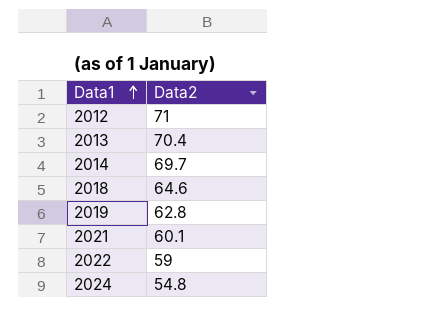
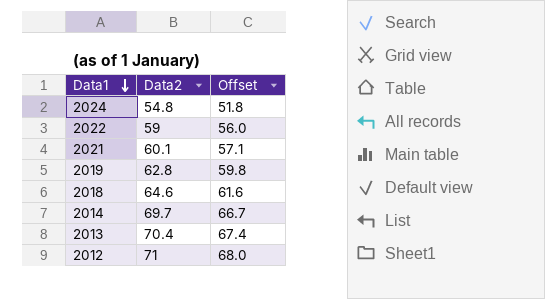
row order: Data1 ascending -> Data1 descending
column Offset | formula: none -> [Data2] - 3

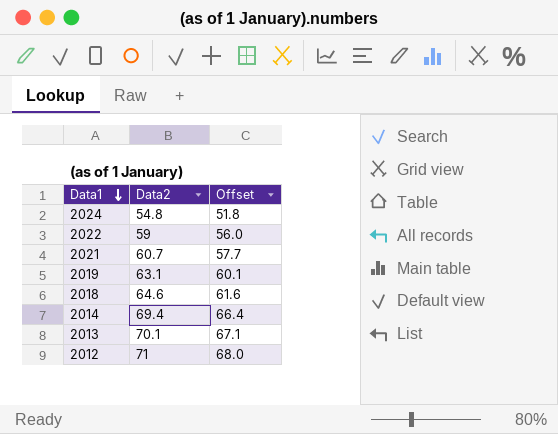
2021 | Data2: 60.1 -> 60.7
2021 | Offset: 57.1 -> 57.7
2019 | Data2: 62.8 -> 63.1
2019 | Offset: 59.8 -> 60.1
2014 | Data2: 69.7 -> 69.4
2014 | Offset: 66.7 -> 66.4
2013 | Data2: 70.4 -> 70.1
2013 | Offset: 67.4 -> 67.1

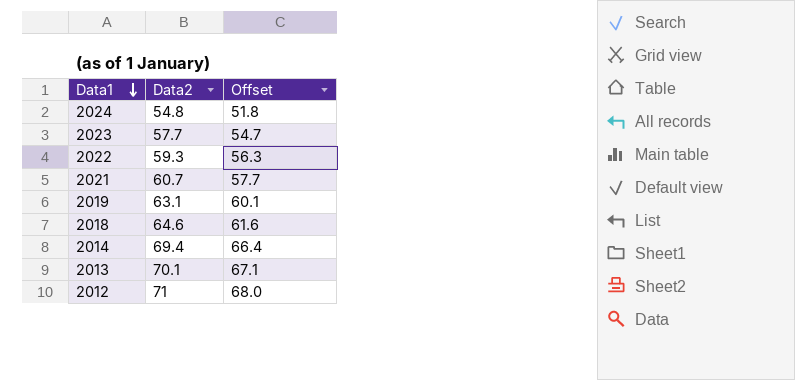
row 2023: none -> 57.7 | 54.7
2022 | Data2: 59 -> 59.3
2022 | Offset: 56.0 -> 56.3

